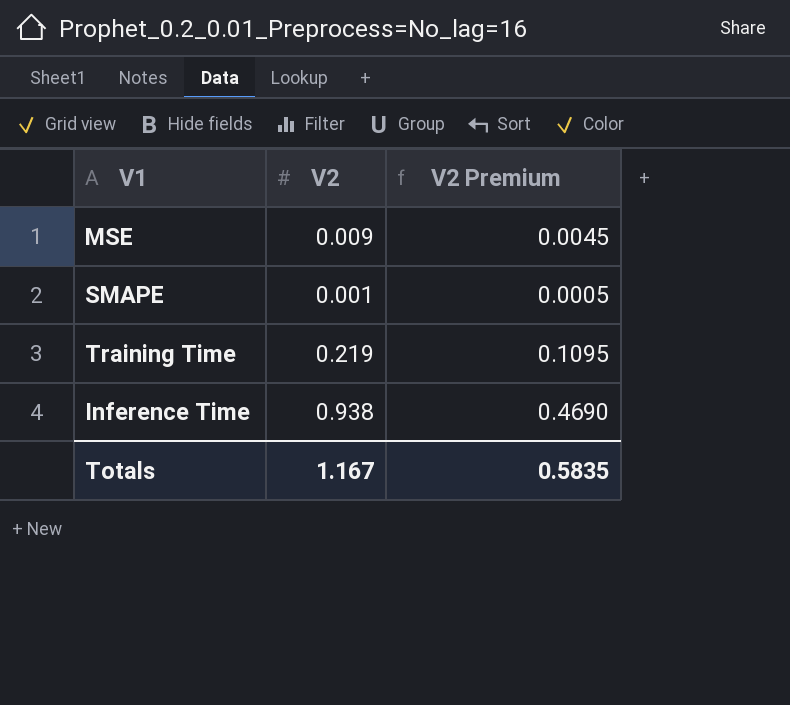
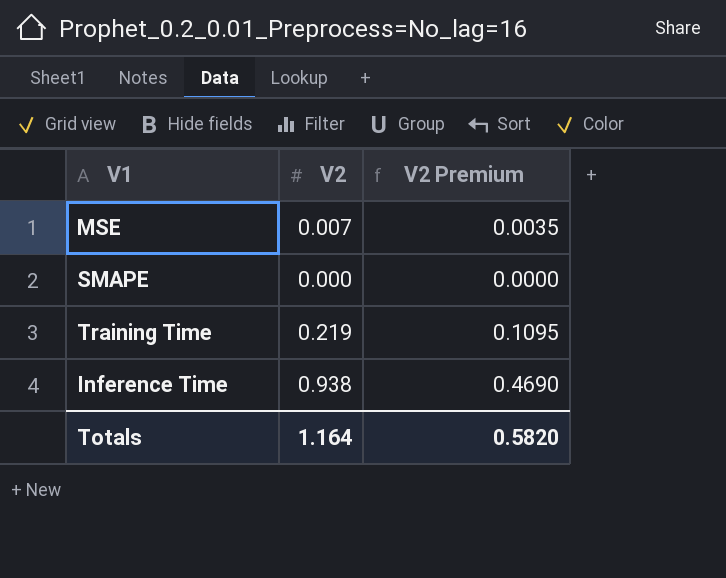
MSE | V2: 0.009 -> 0.007
MSE | V2 Premium: 0.0045 -> 0.0035
SMAPE | V2: 0.001 -> 0.000
SMAPE | V2 Premium: 0.0005 -> 0.0000
Totals | V2: 1.167 -> 1.164
Totals | V2 Premium: 0.5835 -> 0.5820

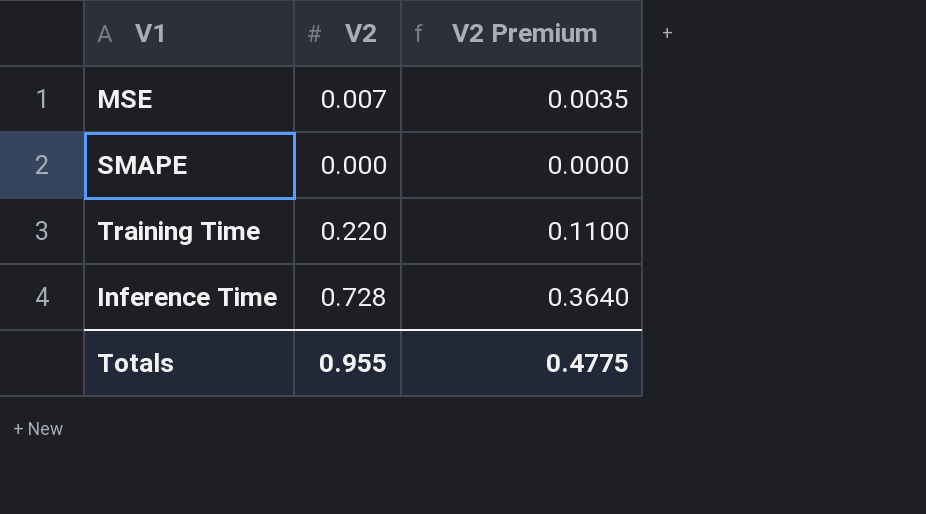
Training Time | V2: 0.219 -> 0.220
Training Time | V2 Premium: 0.1095 -> 0.1100
Inference Time | V2: 0.938 -> 0.728
Inference Time | V2 Premium: 0.4690 -> 0.3640
Totals | V2: 1.164 -> 0.955
Totals | V2 Premium: 0.5820 -> 0.4775

